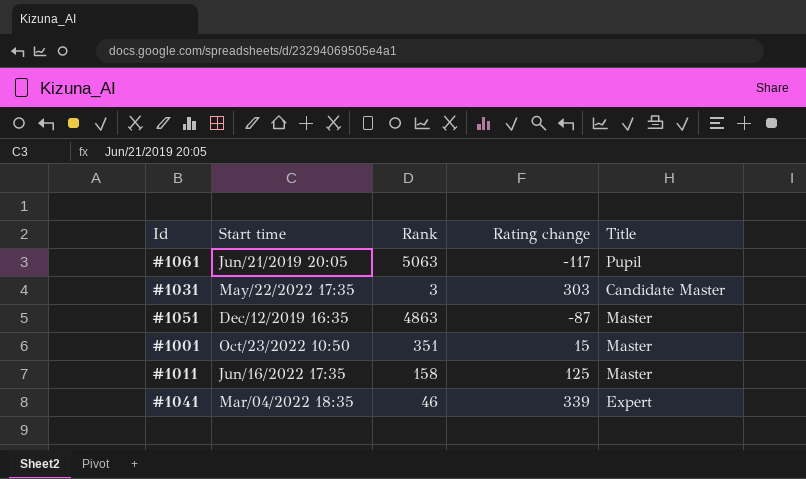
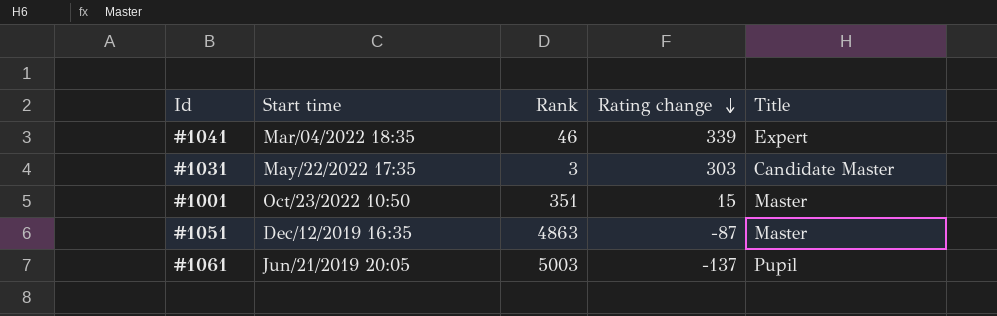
row order: none -> Rating change descending
row #1011: Jun/16/2022 17:35 | 158 | 125 | Master -> none
#1061 | Rank: 5063 -> 5003
#1061 | Rating change: -117 -> -137

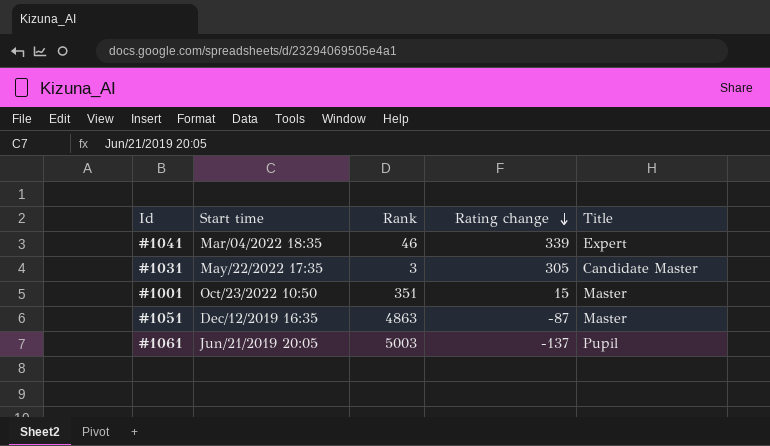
#1031 | Rating change: 303 -> 305

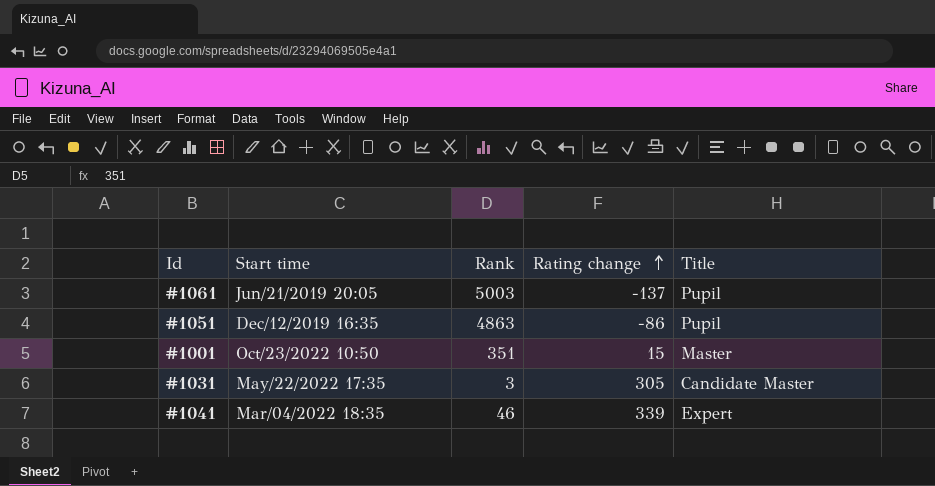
row order: Rating change descending -> Rating change ascending
#1051 | Rating change: -87 -> -86
#1051 | Title: Master -> Pupil

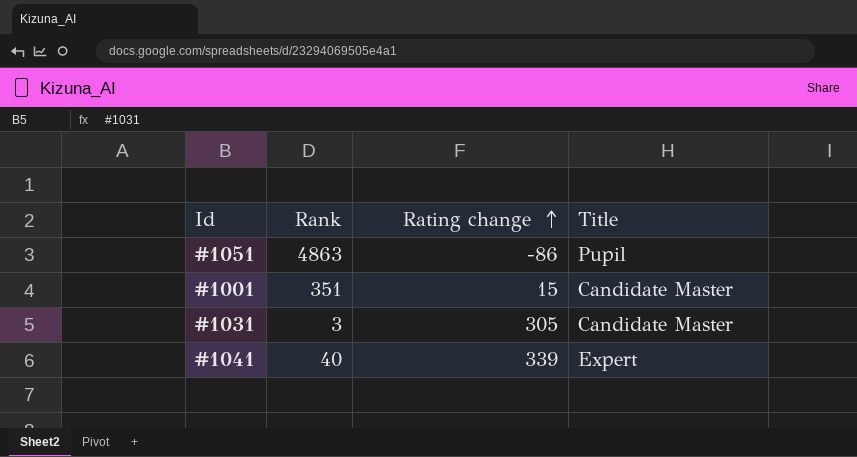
column Start time | position: 2 -> none
row #1061: Jun/21/2019 20:05 | 5003 | -137 | Pupil -> none
#1001 | Title: Master -> Candidate Master
#1041 | Rank: 46 -> 40

